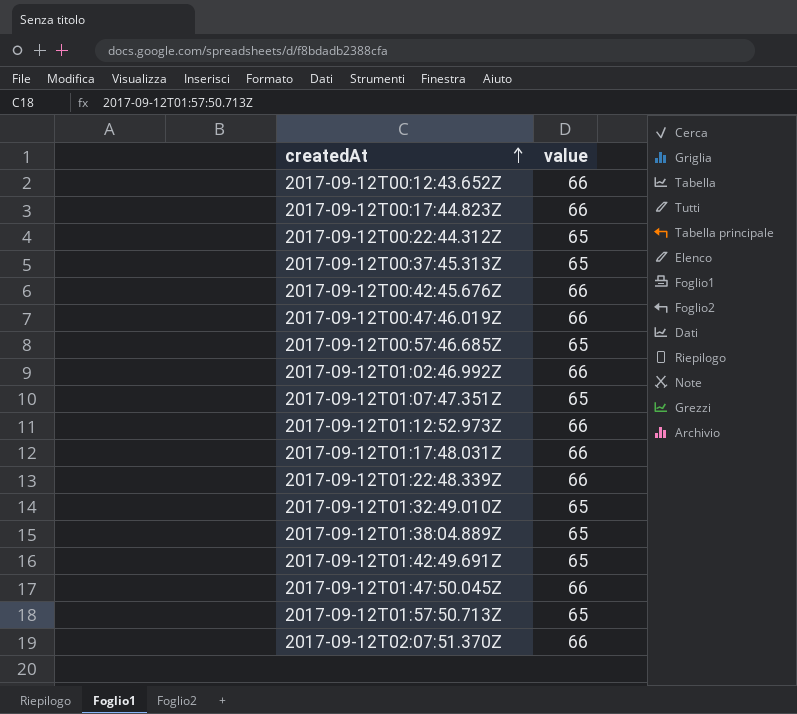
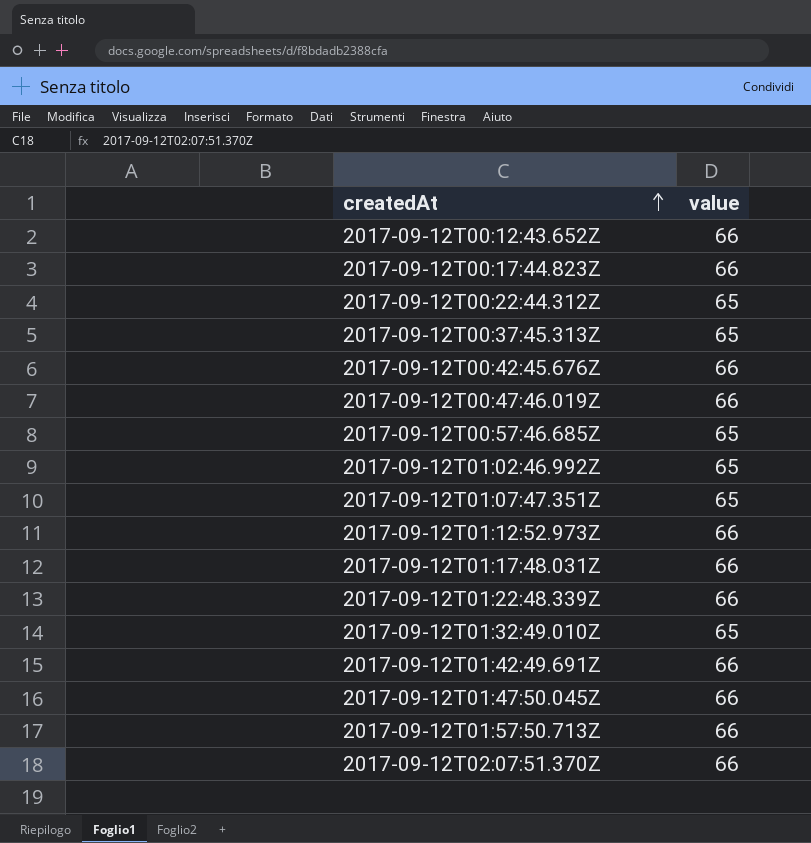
row 2017-09-12T01:38:04.889Z: 65 -> none
2017-09-12T01:02:46.992Z | value: 66 -> 65
2017-09-12T01:42:49.691Z | value: 65 -> 66
2017-09-12T01:57:50.713Z | value: 65 -> 66

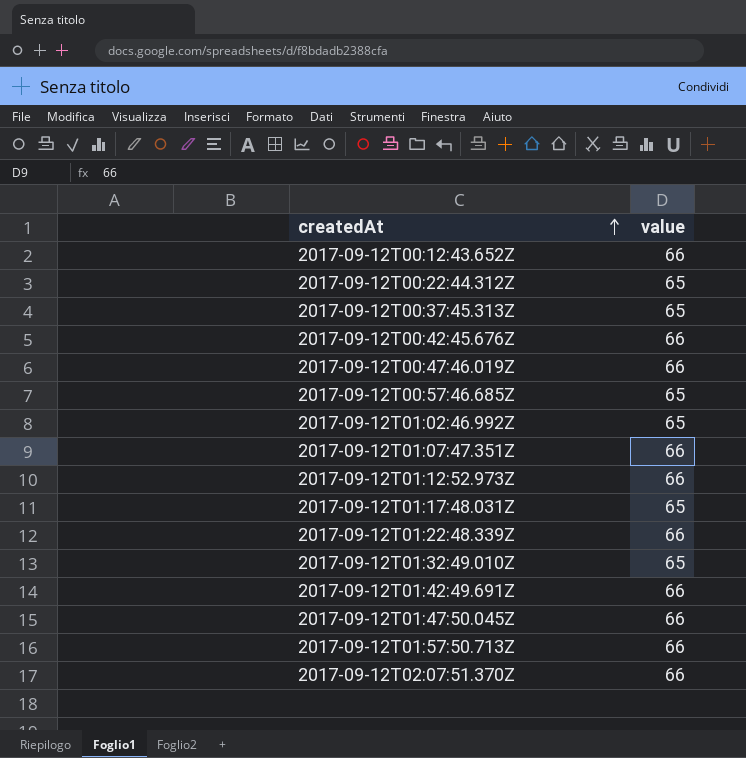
row 2017-09-12T00:17:44.823Z: 66 -> none
2017-09-12T01:07:47.351Z | value: 65 -> 66
2017-09-12T01:17:48.031Z | value: 66 -> 65

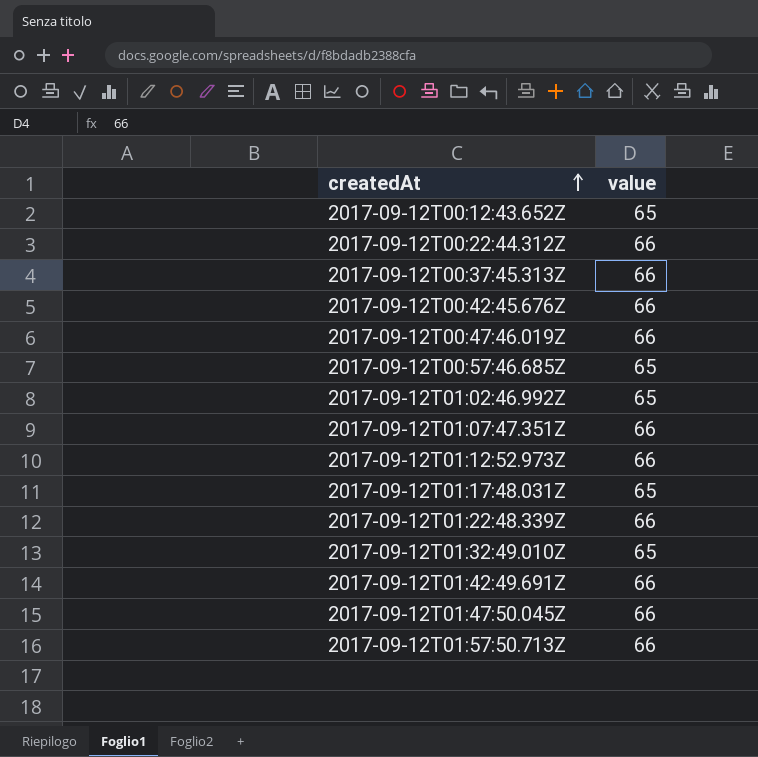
row 2017-09-12T02:07:51.370Z: 66 -> none
2017-09-12T00:12:43.652Z | value: 66 -> 65
2017-09-12T00:22:44.312Z | value: 65 -> 66
2017-09-12T00:37:45.313Z | value: 65 -> 66

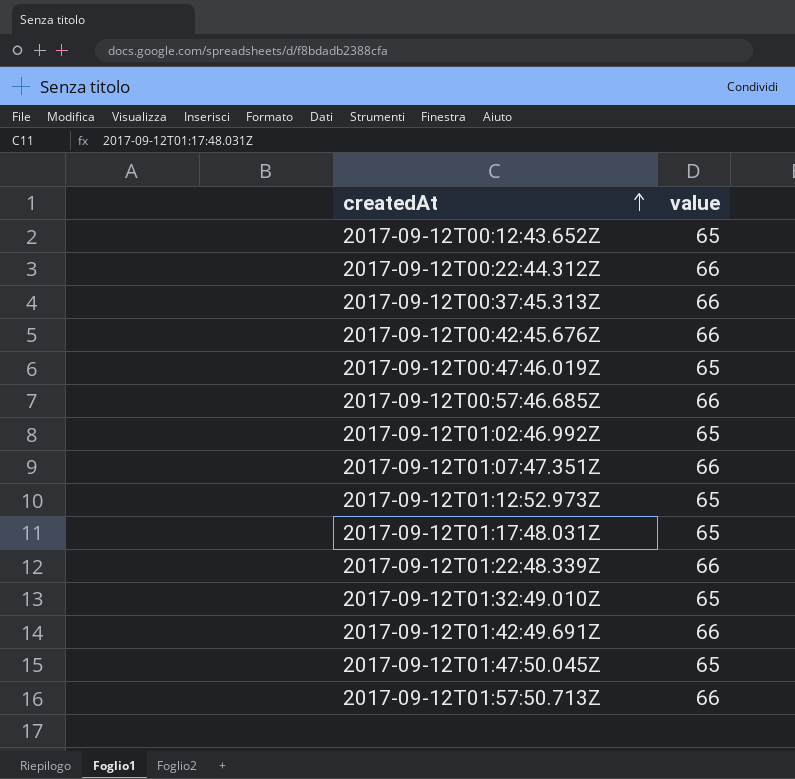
2017-09-12T00:47:46.019Z | value: 66 -> 65
2017-09-12T00:57:46.685Z | value: 65 -> 66
2017-09-12T01:12:52.973Z | value: 66 -> 65
2017-09-12T01:47:50.045Z | value: 66 -> 65

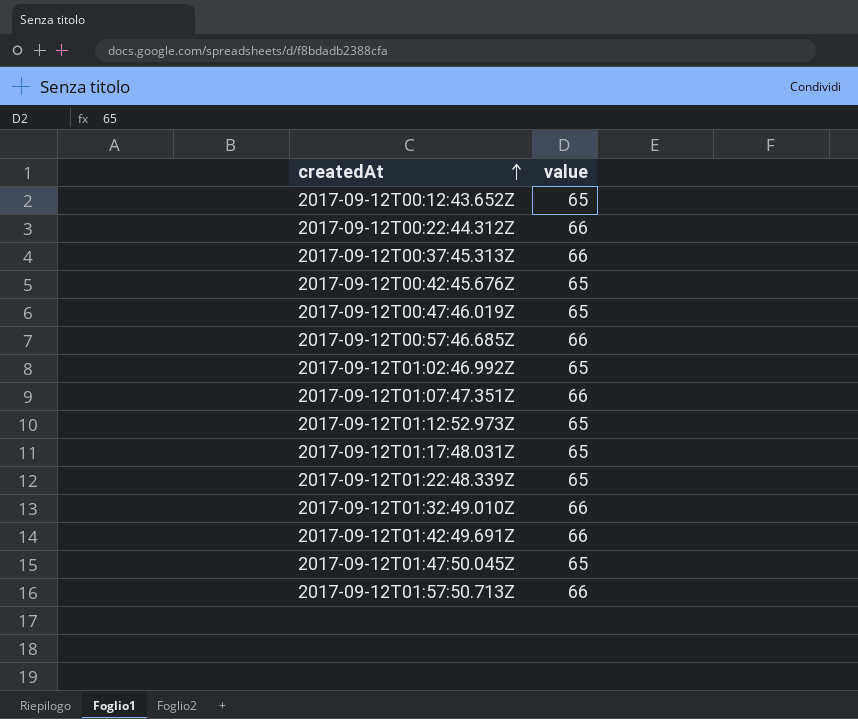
2017-09-12T00:42:45.676Z | value: 66 -> 65
2017-09-12T01:22:48.339Z | value: 66 -> 65
2017-09-12T01:32:49.010Z | value: 65 -> 66

